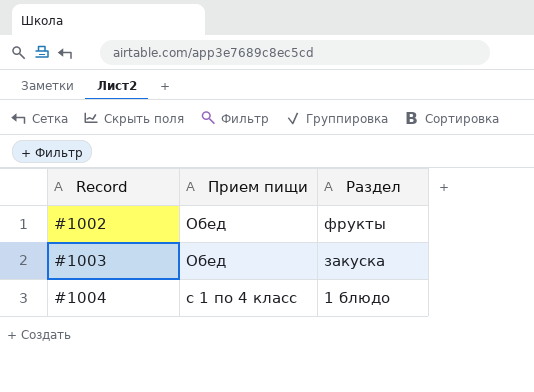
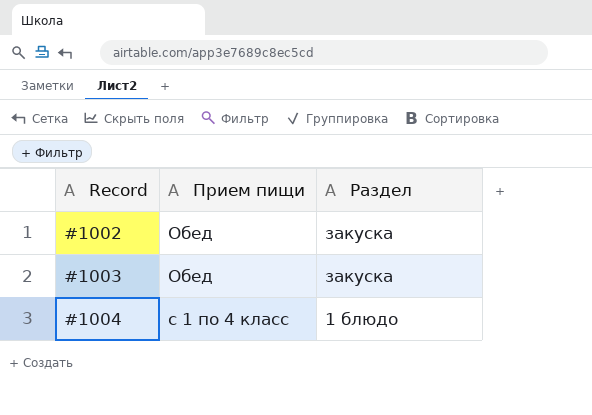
#1002 | Раздел: фрукты -> закуска

